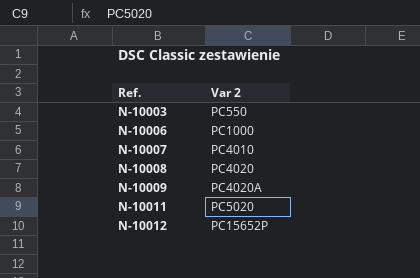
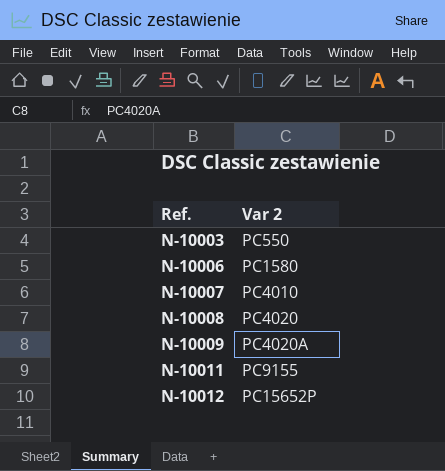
N-10006 | Var 2: PC1000 -> PC1580
N-10011 | Var 2: PC5020 -> PC9155

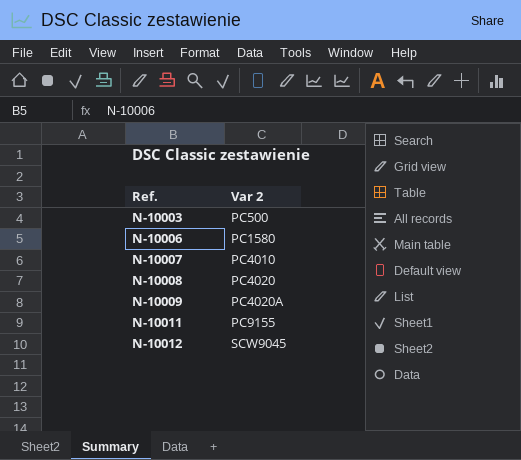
N-10003 | Var 2: PC550 -> PC500
N-10012 | Var 2: PC15652P -> SCW9045

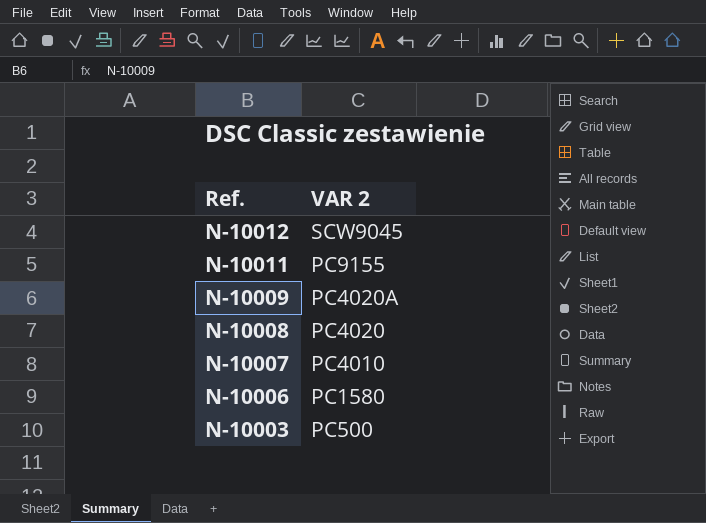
row order: Ref. ascending -> Ref. descending
column name: Var 2 -> VAR 2

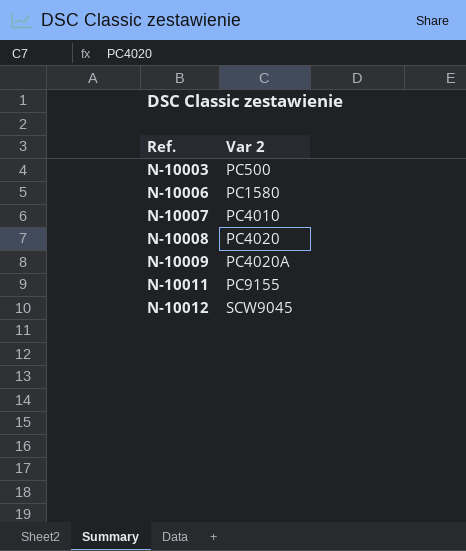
row order: Ref. descending -> Ref. ascending
column name: VAR 2 -> Var 2

